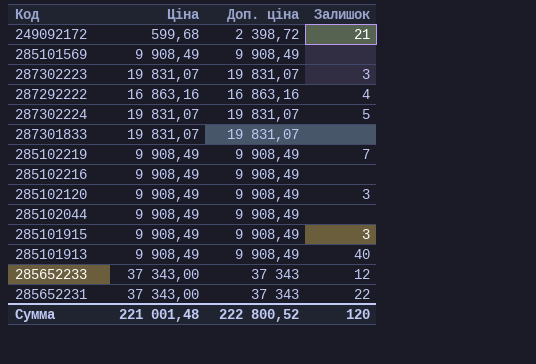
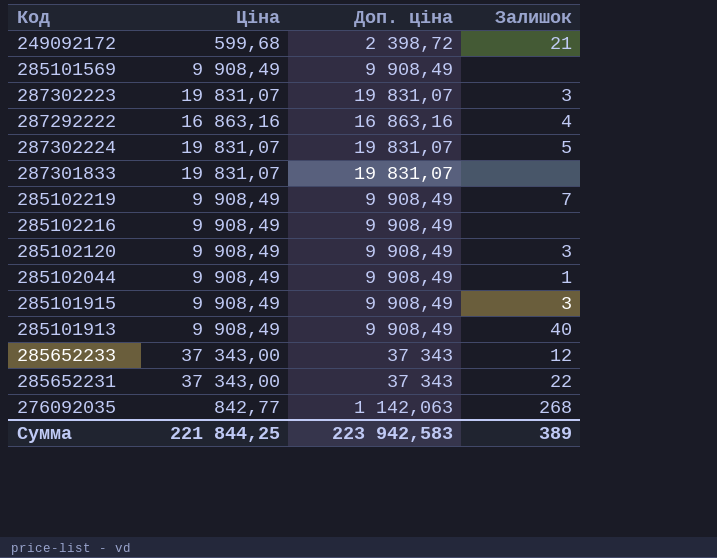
285102044 | Залишок: none -> 1
row 276092035: none -> 842,77 | 1 142,063 | 268
Сумма | Ціна: 221 001,48 -> 221 844,25
Сумма | Доп. ціна: 222 800,52 -> 223 942,583
Сумма | Залишок: 120 -> 389

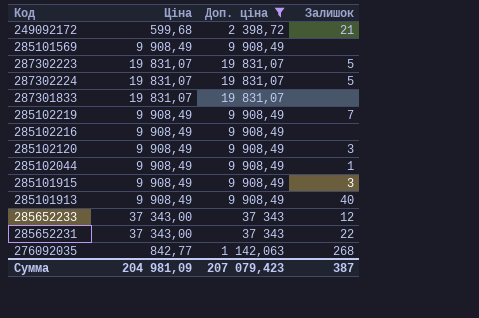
filter: none -> Доп. ціна != 16 863,16
287302223 | Залишок: 3 -> 5
Сумма | Ціна: 221 844,25 -> 204 981,09
Сумма | Доп. ціна: 223 942,583 -> 207 079,423
Сумма | Залишок: 389 -> 387

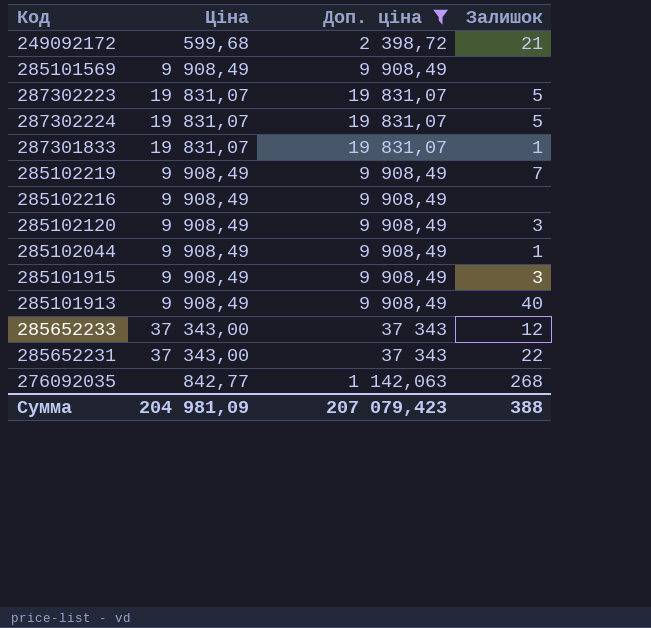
287301833 | Залишок: none -> 1
Сумма | Залишок: 387 -> 388

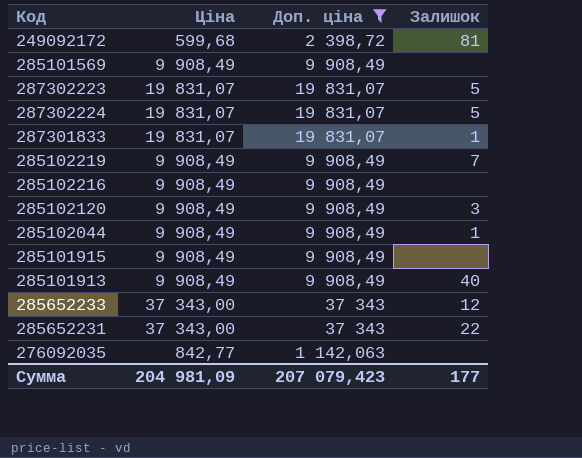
249092172 | Залишок: 21 -> 81
285101915 | Залишок: 3 -> none
276092035 | Залишок: 268 -> none
Сумма | Залишок: 388 -> 177

